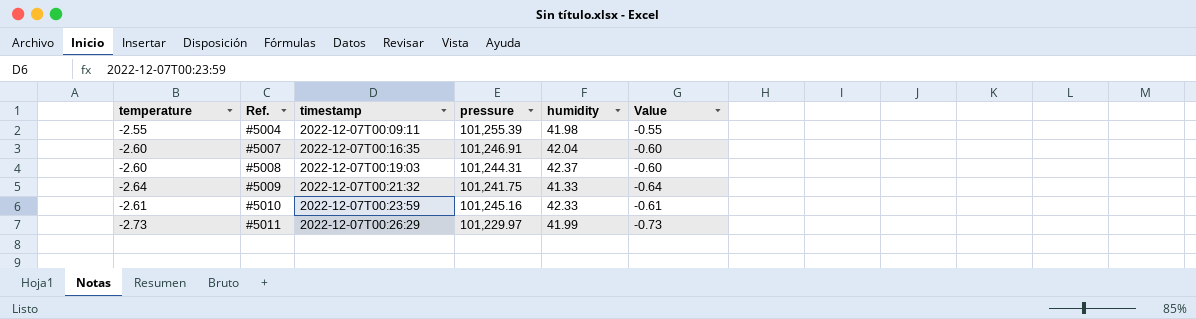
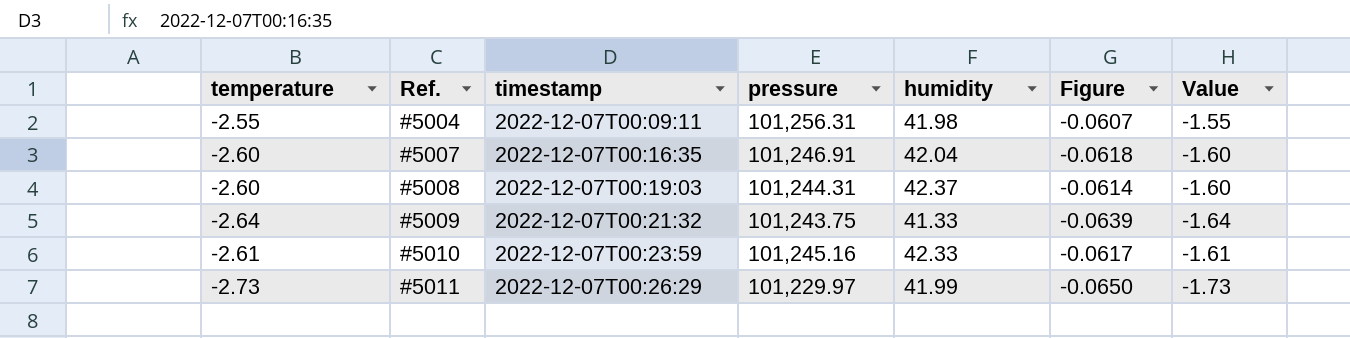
column Figure | formula: none -> [temperature] / [humidity]
column Value | formula: [temperature] + 2 -> [temperature] + 1
#5004 | pressure: 101,255.39 -> 101,256.31
#5009 | pressure: 101,241.75 -> 101,243.75

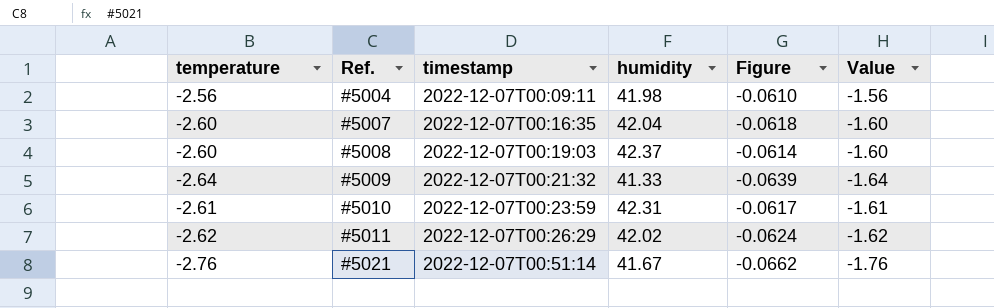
column pressure | position: 4 -> none
#5004 | temperature: -2.55 -> -2.56
#5004 | Figure: -0.0607 -> -0.0610
#5004 | Value: -1.55 -> -1.56
#5010 | humidity: 42.33 -> 42.31
#5011 | temperature: -2.73 -> -2.62
#5011 | humidity: 41.99 -> 42.02
#5011 | Figure: -0.0650 -> -0.0624
#5011 | Value: -1.73 -> -1.62
row #5021: none -> -2.76 | 2022-12-07T00:51:14 | 41.67 | -0.0662 | -1.76

